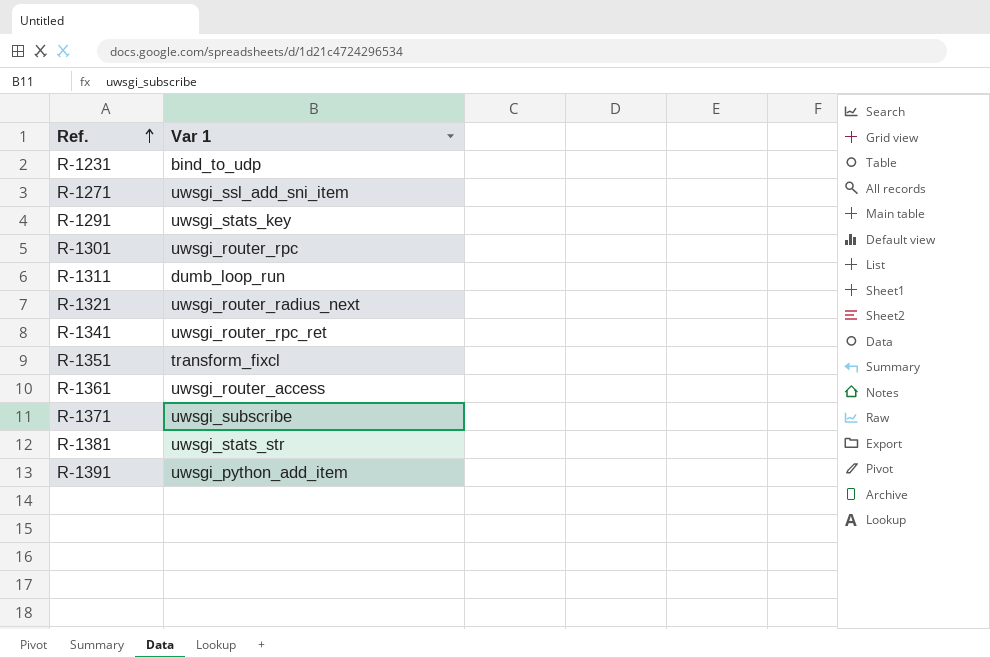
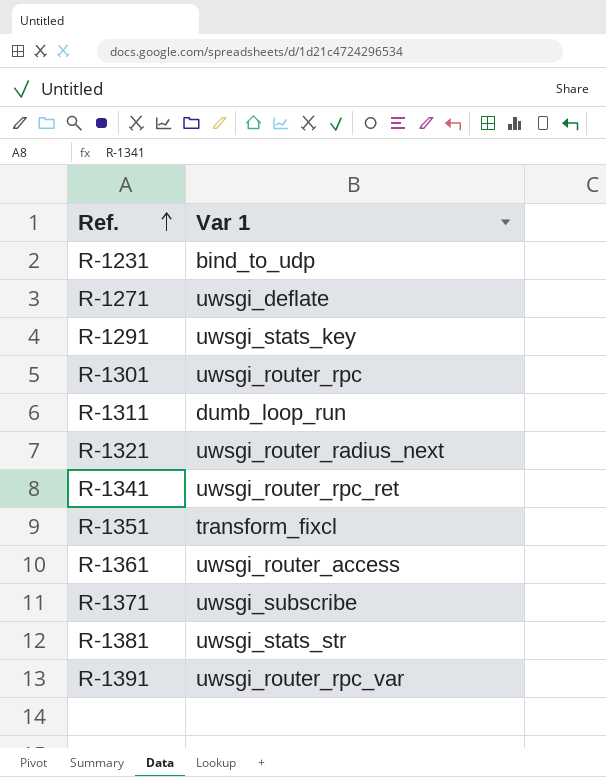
R-1271 | Var 1: uwsgi_ssl_add_sni_item -> uwsgi_deflate
R-1391 | Var 1: uwsgi_python_add_item -> uwsgi_router_rpc_var

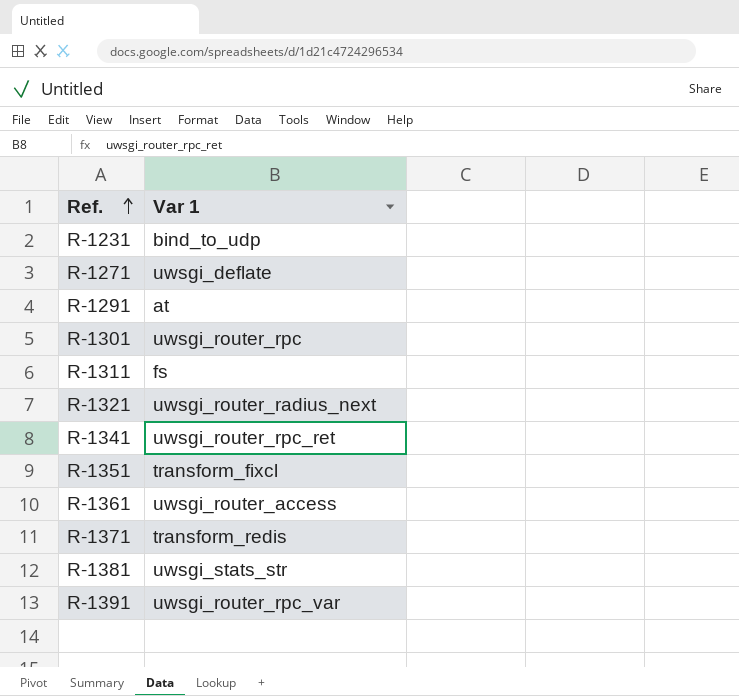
R-1291 | Var 1: uwsgi_stats_key -> at
R-1311 | Var 1: dumb_loop_run -> fs
R-1371 | Var 1: uwsgi_subscribe -> transform_redis

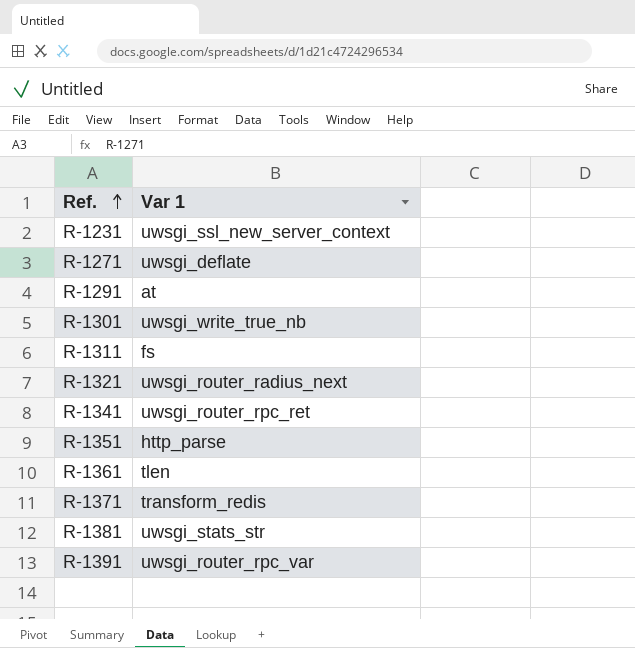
R-1231 | Var 1: bind_to_udp -> uwsgi_ssl_new_server_context
R-1301 | Var 1: uwsgi_router_rpc -> uwsgi_write_true_nb
R-1351 | Var 1: transform_fixcl -> http_parse
R-1361 | Var 1: uwsgi_router_access -> tlen

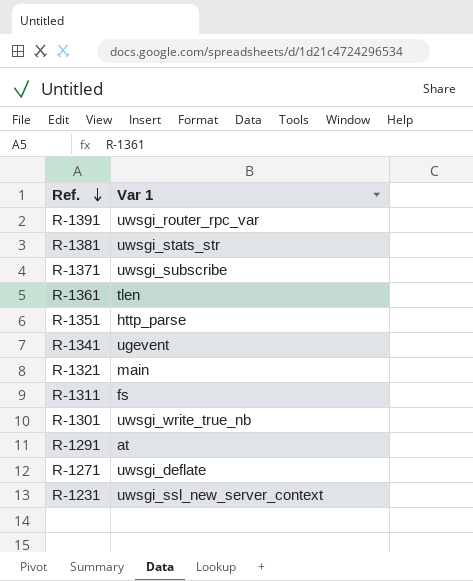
row order: Ref. ascending -> Ref. descending
R-1371 | Var 1: transform_redis -> uwsgi_subscribe
R-1341 | Var 1: uwsgi_router_rpc_ret -> ugevent
R-1321 | Var 1: uwsgi_router_radius_next -> main

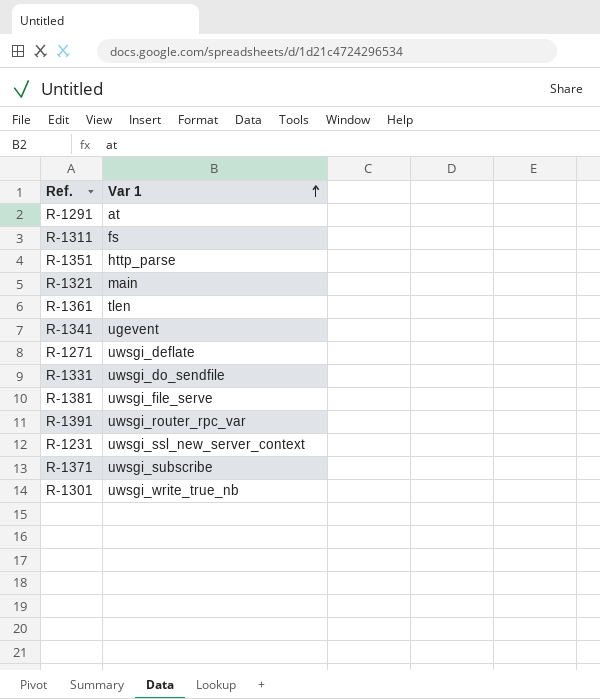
row order: Ref. descending -> Var 1 ascending
row R-1331: none -> uwsgi_do_sendfile
R-1381 | Var 1: uwsgi_stats_str -> uwsgi_file_serve

